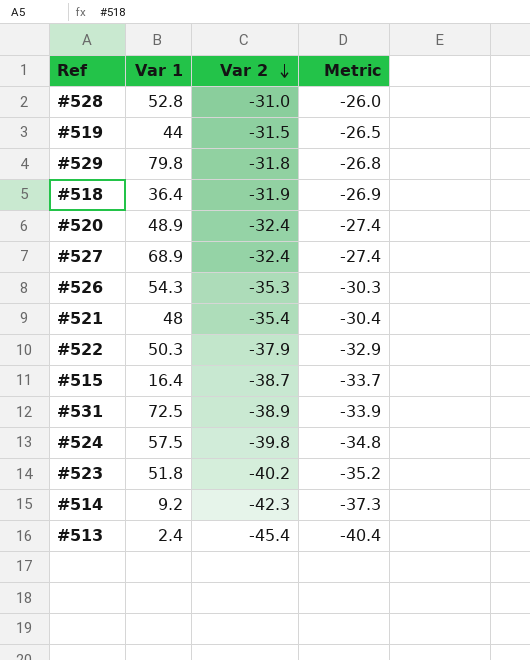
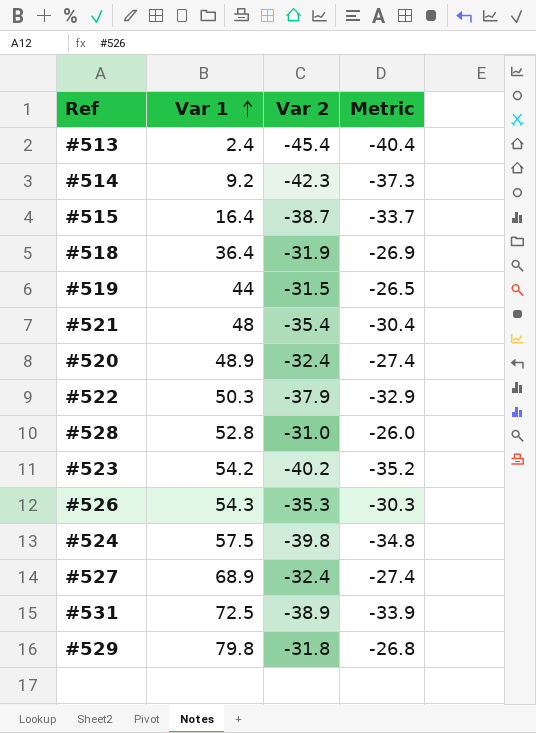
row order: Var 2 descending -> Var 1 ascending
#523 | Var 1: 51.8 -> 54.2

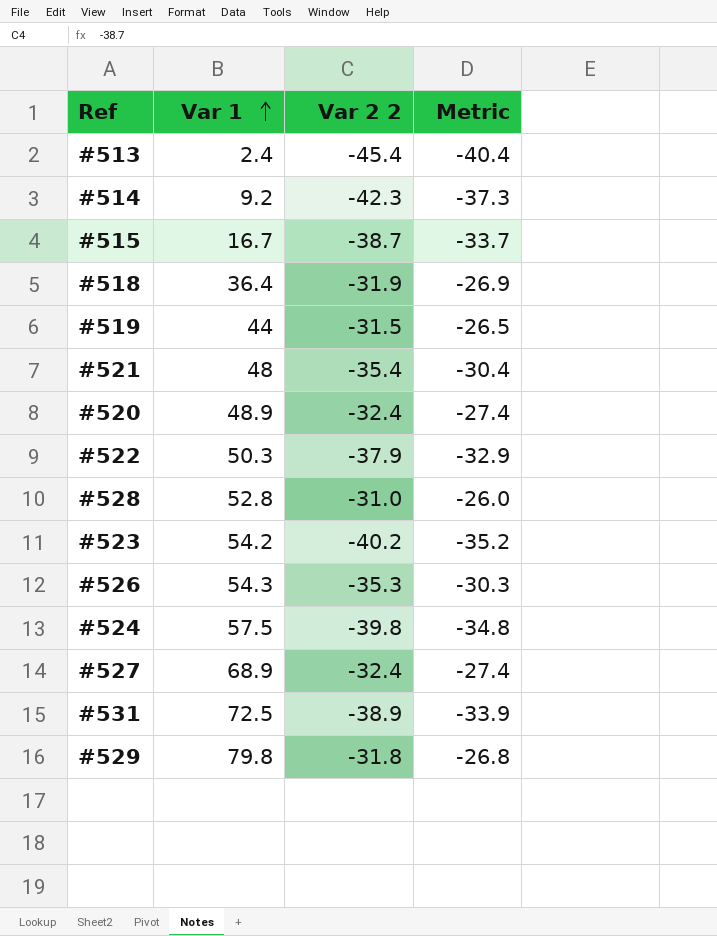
column name: Var 2 -> Var 2 2
#515 | Var 1: 16.4 -> 16.7

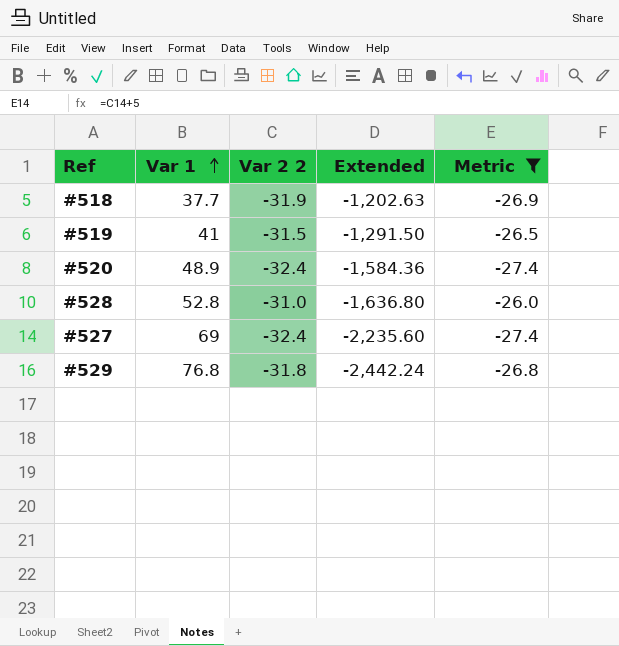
filter: none -> Metric >= -27.4
column Extended | formula: none -> [Var 1] * [Var 2 2]
#518 | Var 1: 36.4 -> 37.7
#519 | Var 1: 44 -> 41
#527 | Var 1: 68.9 -> 69
#529 | Var 1: 79.8 -> 76.8

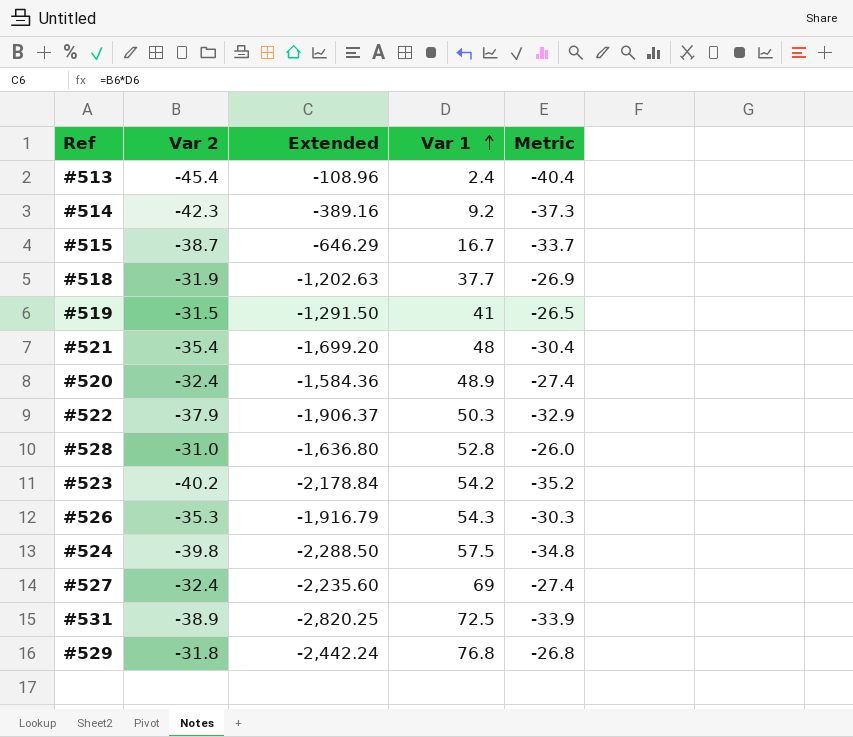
filter: Metric >= -27.4 -> none
column name: Var 2 2 -> Var 2
column Var 1 | position: 2 -> 4

